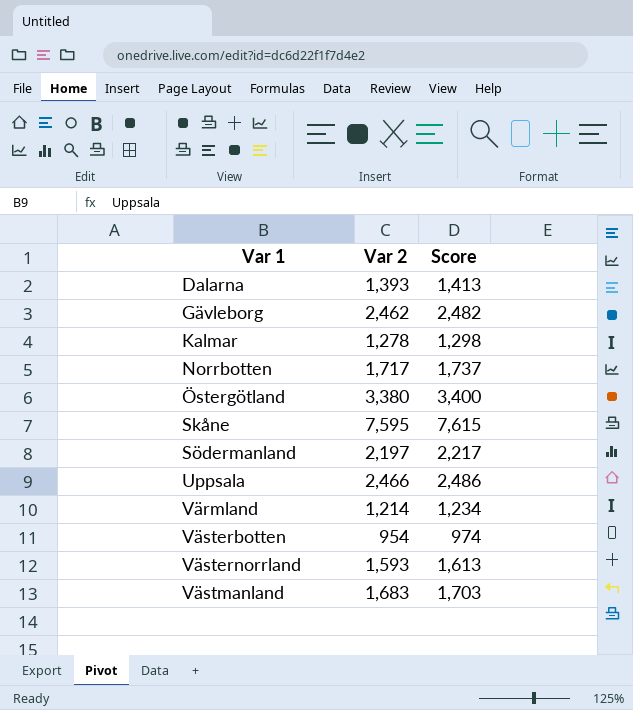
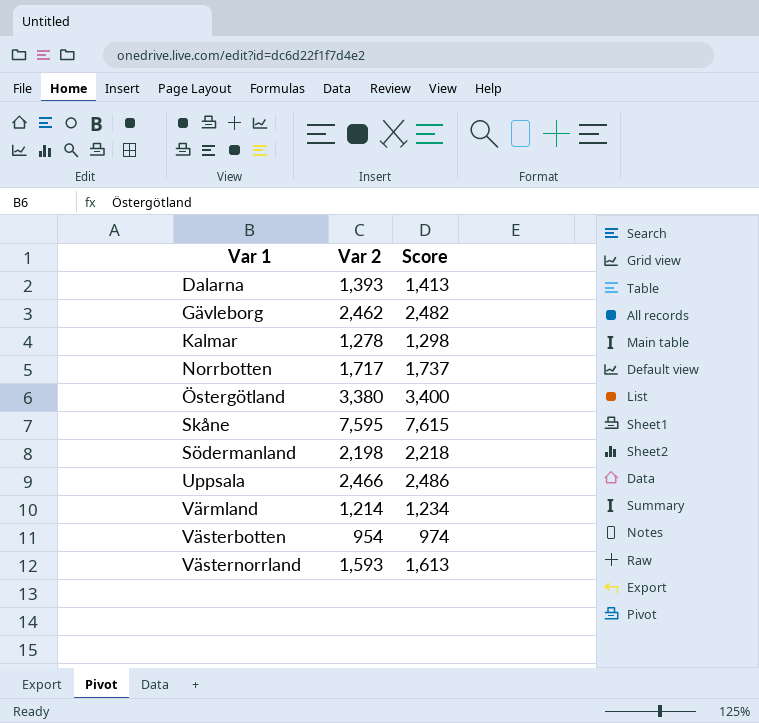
row Västmanland: 1,683 | 1,703 -> none
Södermanland | Var 2: 2,197 -> 2,198
Södermanland | Score: 2,217 -> 2,218

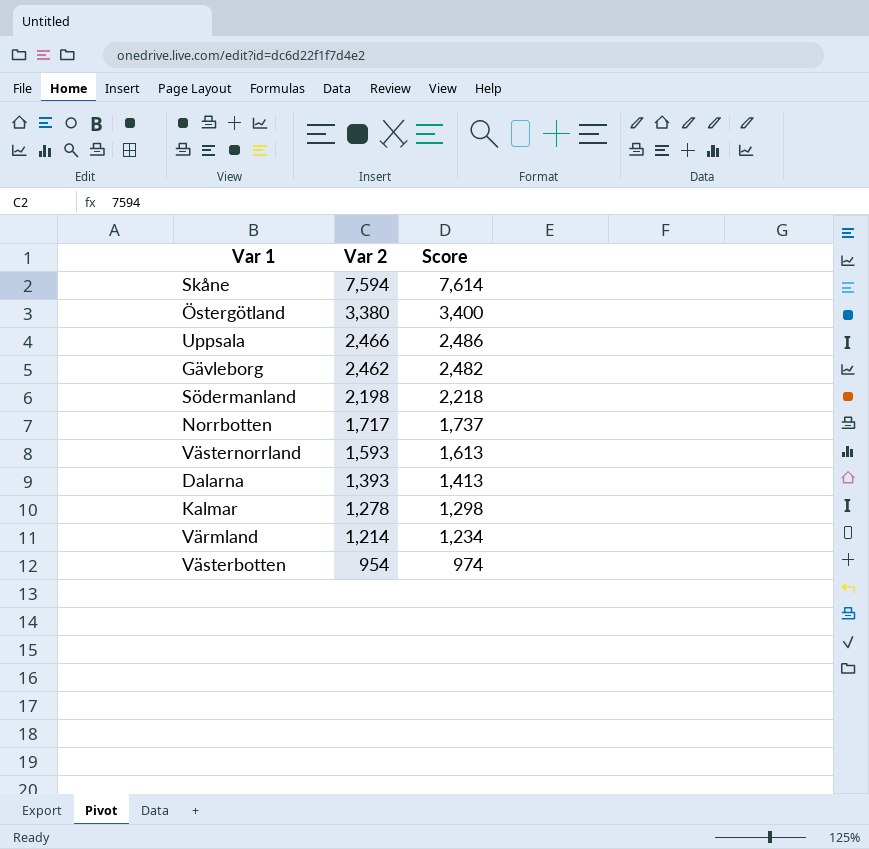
row order: Var 1 ascending -> Var 2 descending
Skåne | Var 2: 7,595 -> 7,594
Skåne | Score: 7,615 -> 7,614

